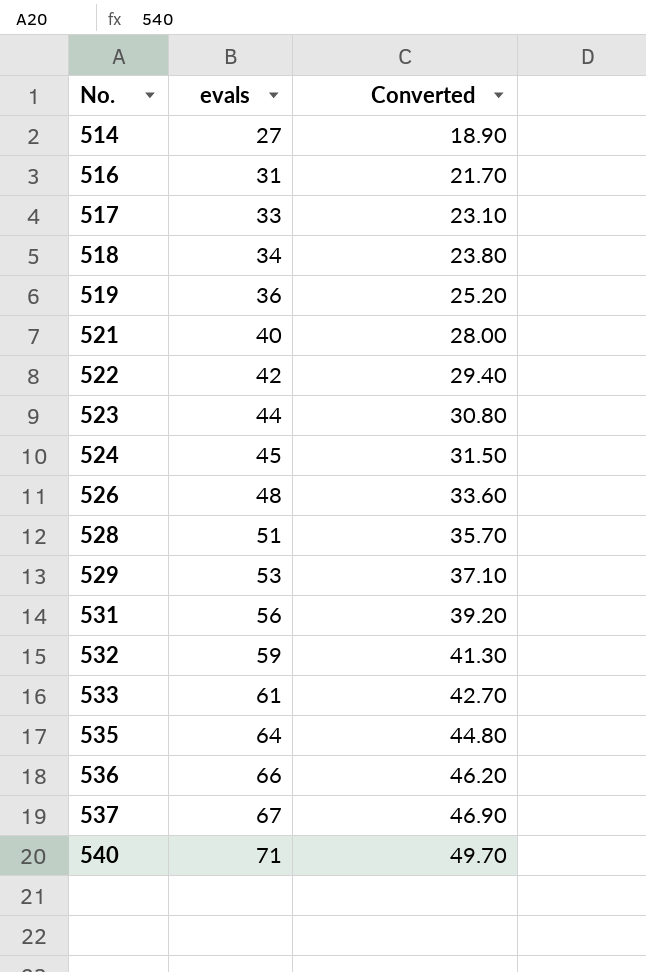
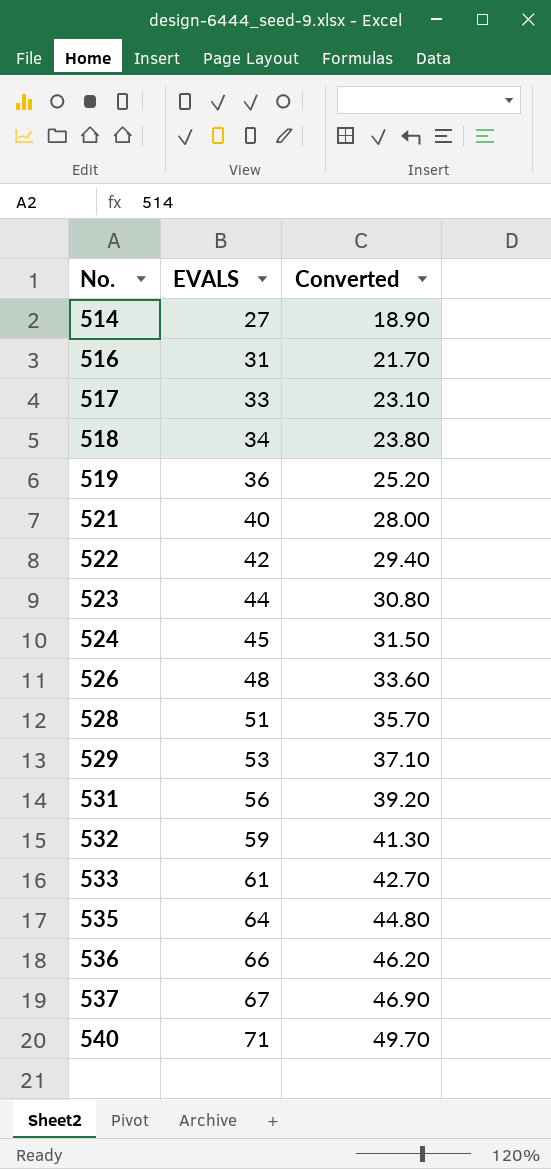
column name: evals -> EVALS

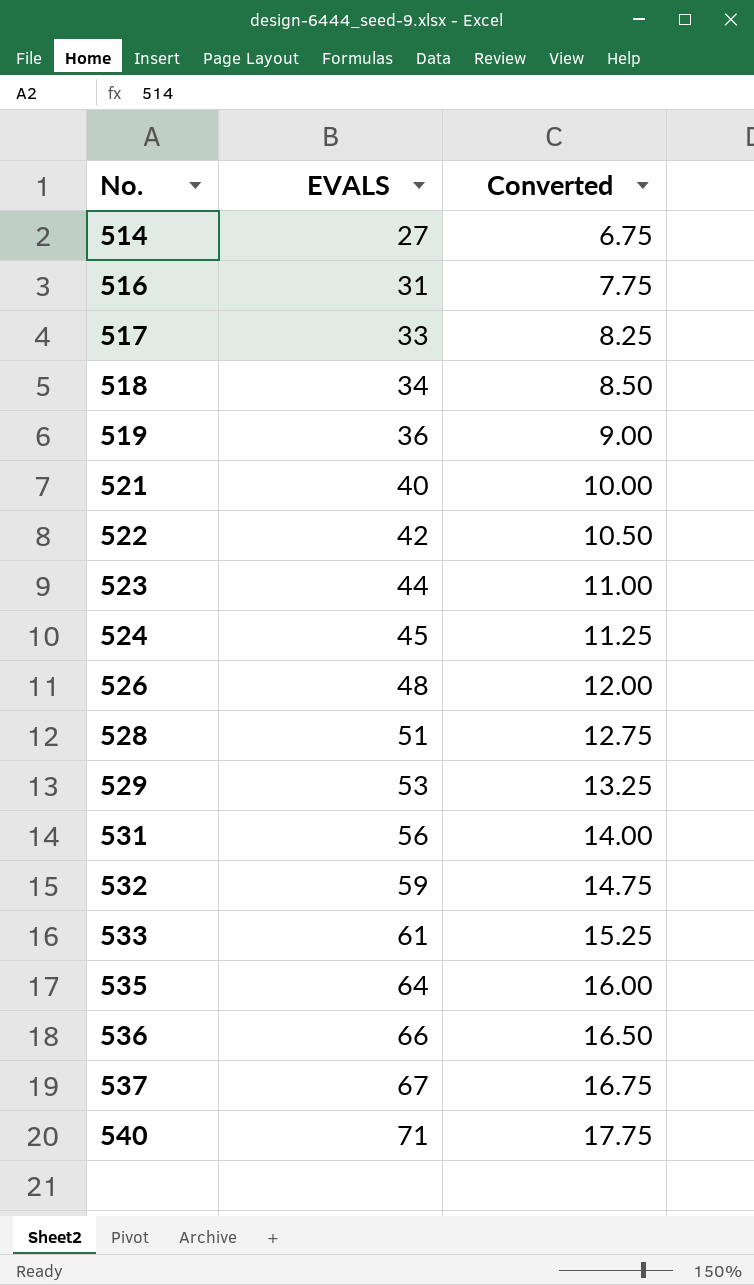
column Converted | formula: [EVALS] * 0.7 -> [EVALS] * 0.25

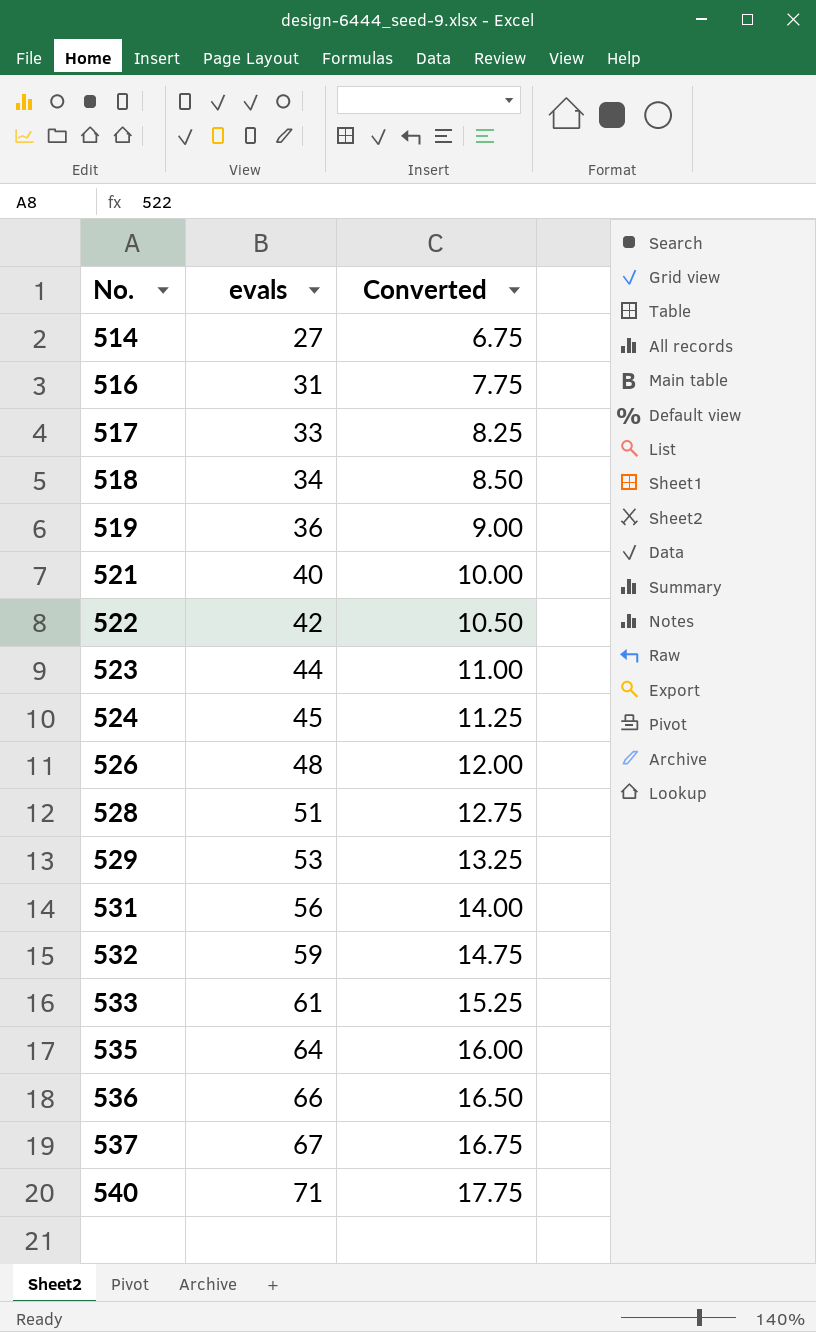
column name: EVALS -> evals

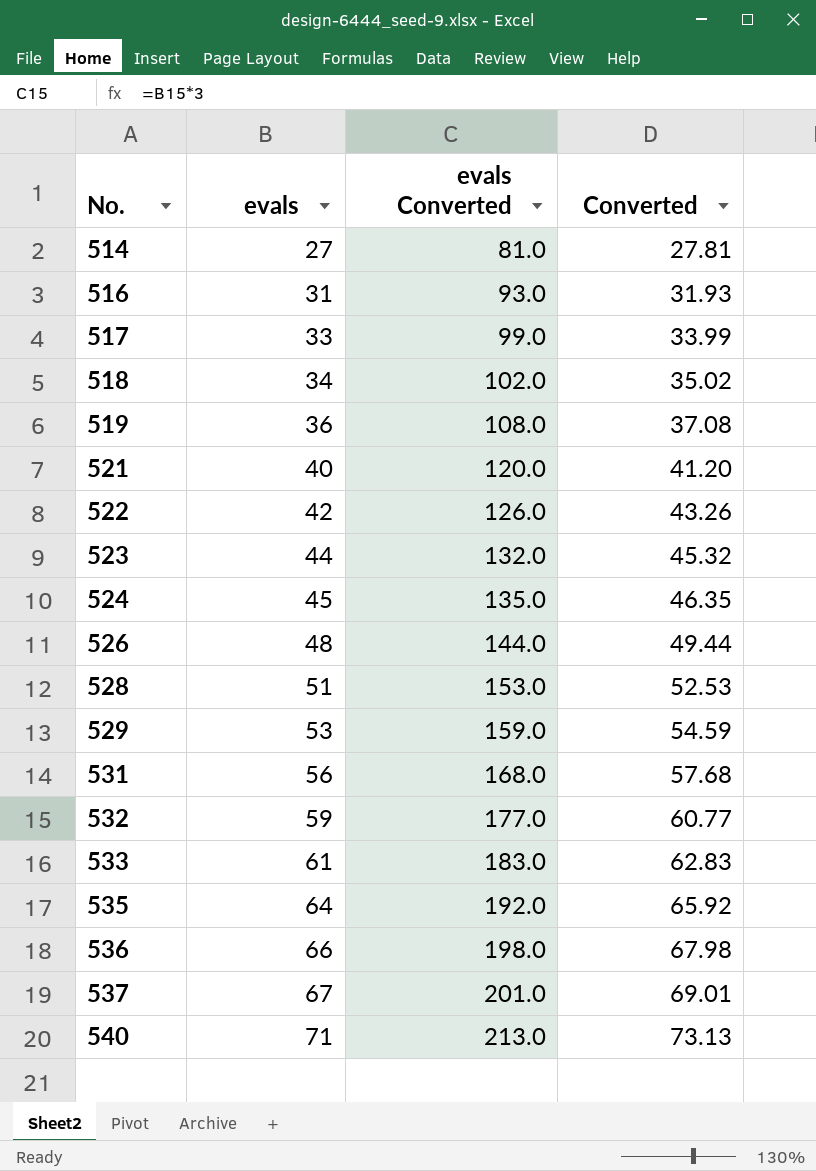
column evals Converted | formula: none -> [evals] * 3
column Converted | formula: [evals] * 0.25 -> [evals] * 1.03

